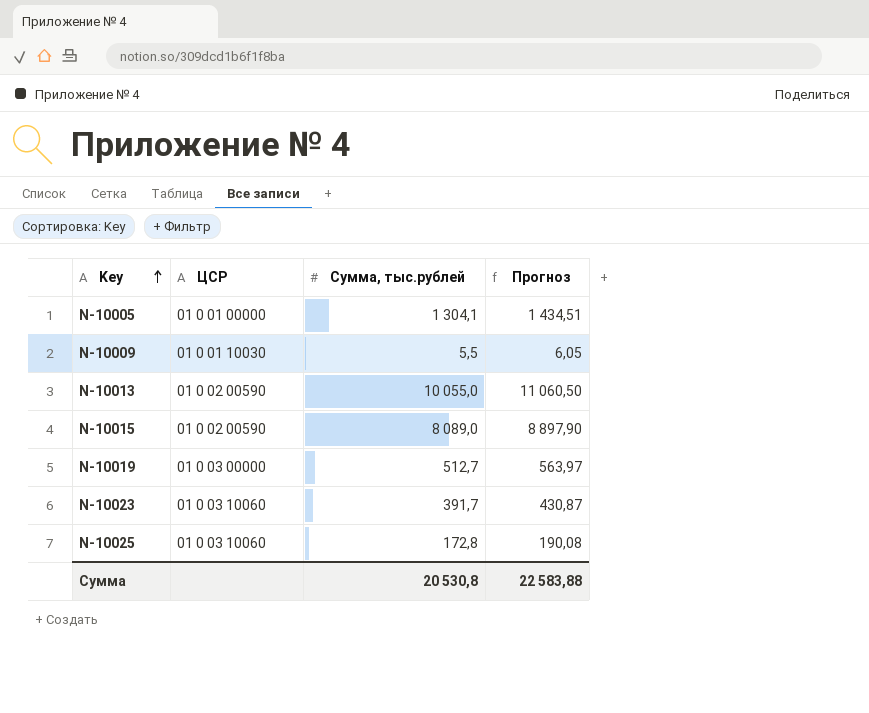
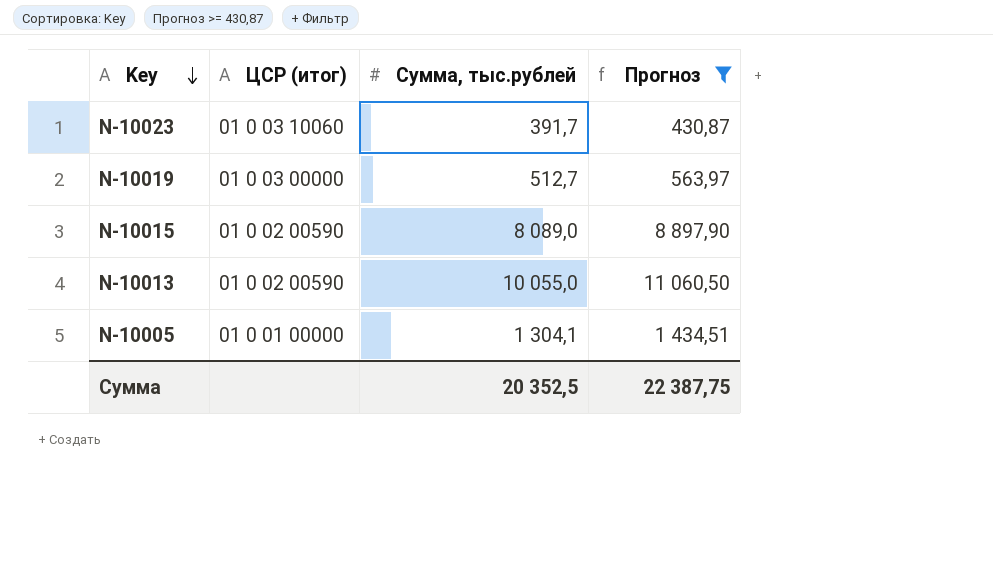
filter: none -> Прогноз >= 430,87
row order: Key ascending -> Key descending
column name: ЦСР -> ЦСР (итог)
Сумма | Сумма, тыс.рублей: 20 530,8 -> 20 352,5
Сумма | Прогноз: 22 583,88 -> 22 387,75

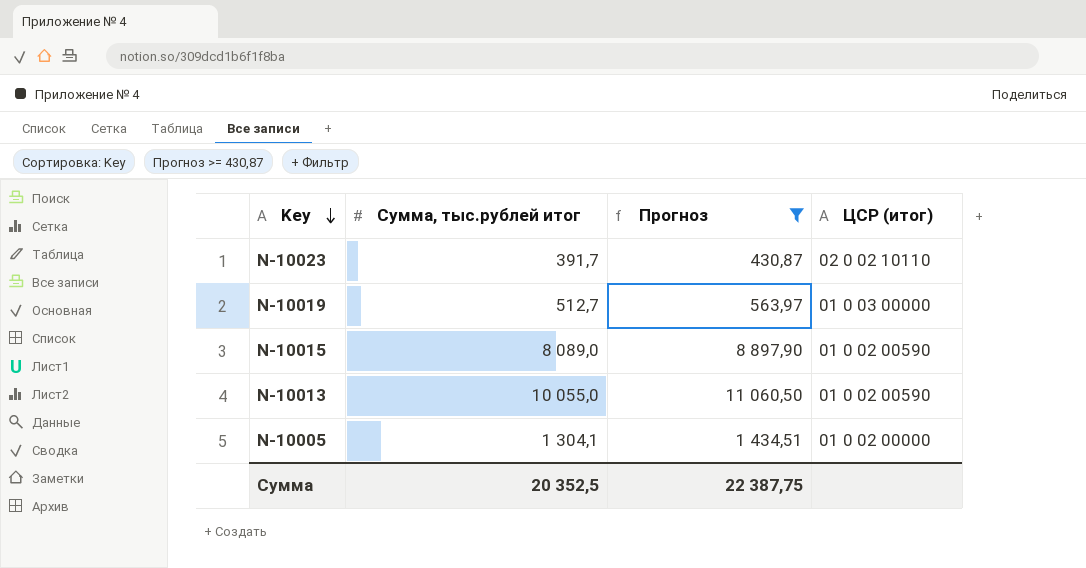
column name: Сумма, тыс.рублей -> Сумма, тыс.рублей итог
column ЦСР (итог) | position: 2 -> 4
N-10023 | ЦСР (итог): 01 0 03 10060 -> 02 0 02 10110
N-10005 | ЦСР (итог): 01 0 01 00000 -> 01 0 02 00000

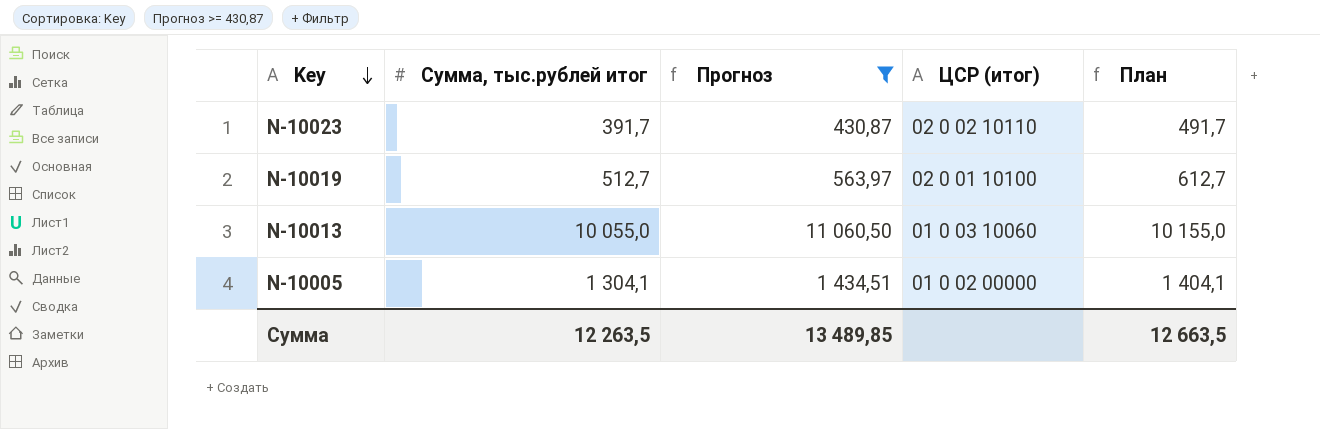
column План | formula: none -> [Сумма, тыс.рублей итог] + 100
row N-10015: 8 089,0 | 8 897,90 | 01 0 02 00590 -> none
N-10019 | ЦСР (итог): 01 0 03 00000 -> 02 0 01 10100
N-10013 | ЦСР (итог): 01 0 02 00590 -> 01 0 03 10060
Сумма | Сумма, тыс.рублей итог: 20 352,5 -> 12 263,5
Сумма | Прогноз: 22 387,75 -> 13 489,85

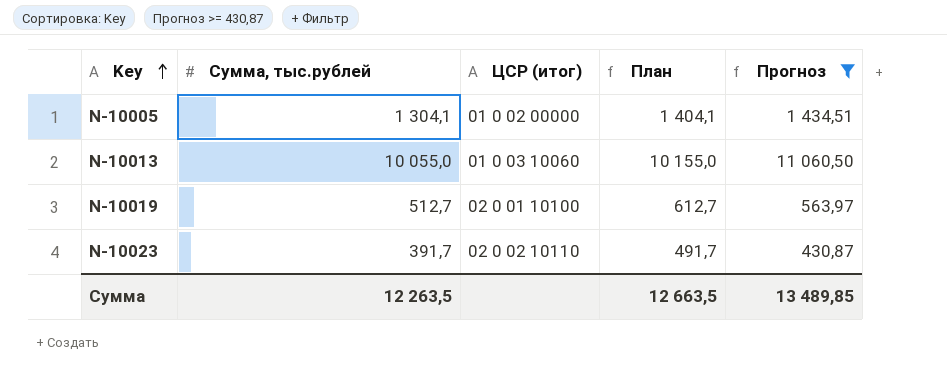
row order: Key descending -> Key ascending
column name: Сумма, тыс.рублей итог -> Сумма, тыс.рублей
column Прогноз | position: 3 -> 5

